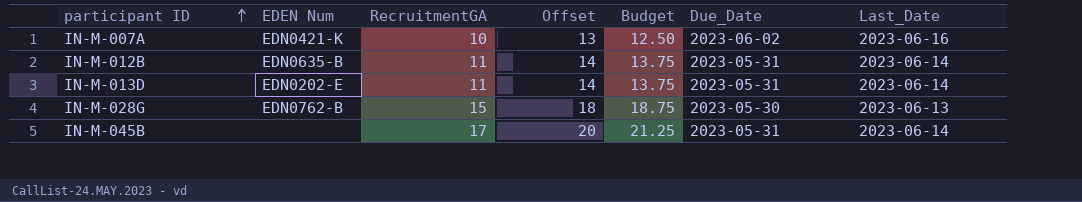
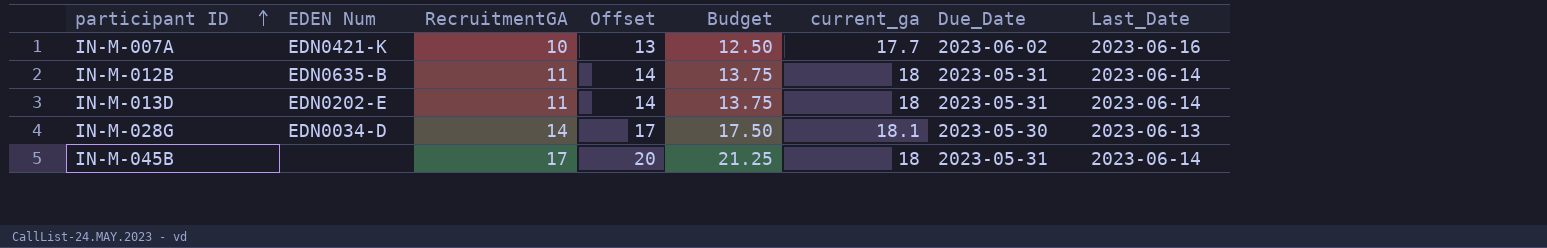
column current_ga | position: none -> 6
IN-M-028G | EDEN Num: EDN0762-B -> EDN0034-D
IN-M-028G | RecruitmentGA: 15 -> 14
IN-M-028G | Offset: 18 -> 17
IN-M-028G | Budget: 18.75 -> 17.50

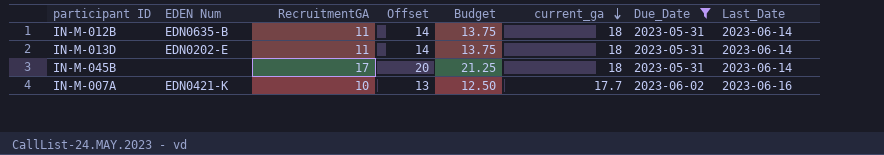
filter: none -> Due_Date != 2023-05-30
row order: participant ID ascending -> current_ga descending

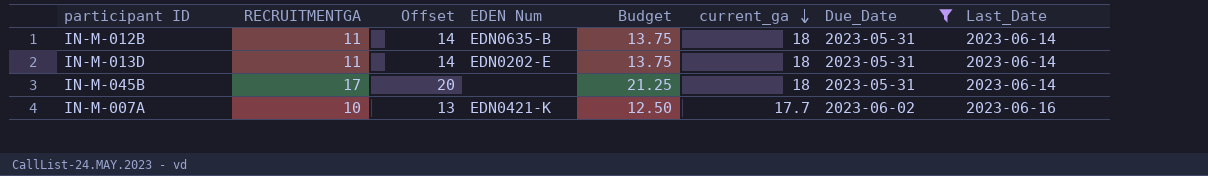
column name: RecruitmentGA -> RECRUITMENTGA
column EDEN Num | position: 2 -> 4

